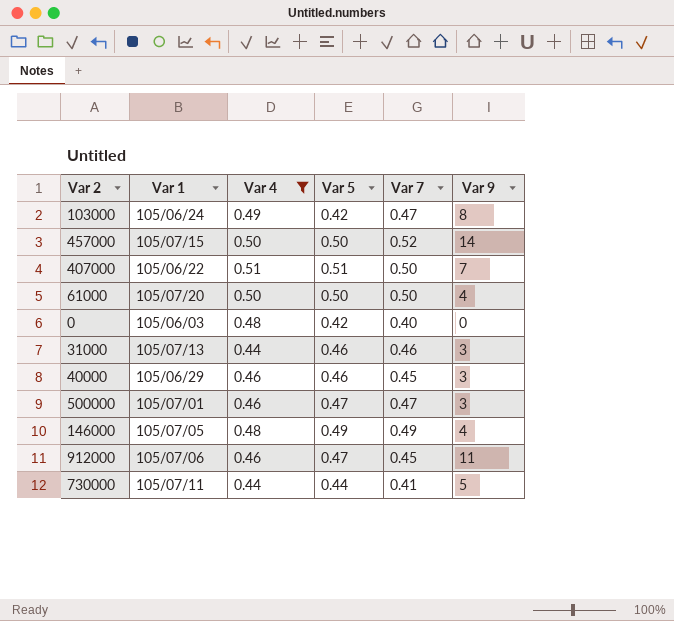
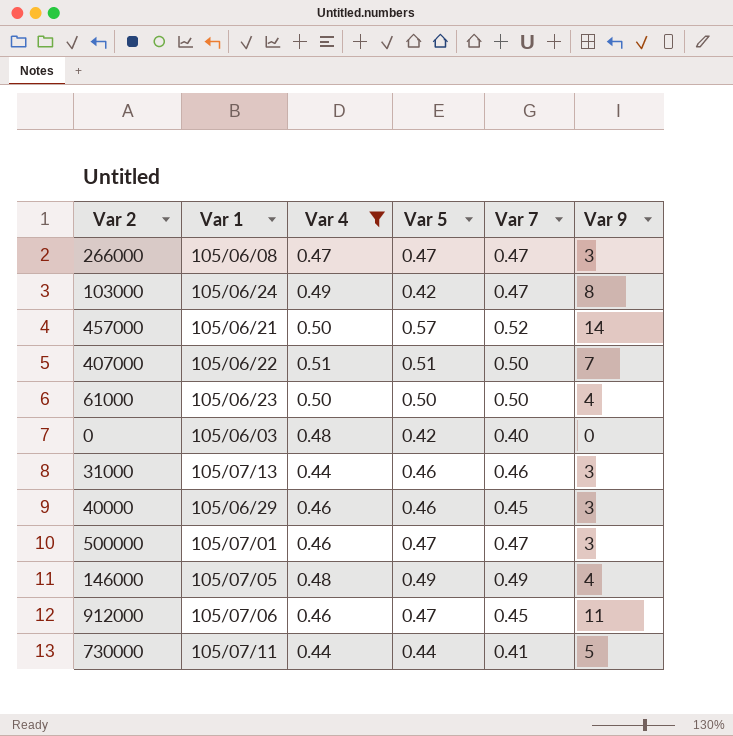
row 266000: none -> 105/06/08 | 0.47 | 0.47 | 0.47 | 3
457000 | Var 1: 105/07/15 -> 105/06/21
457000 | Var 5: 0.50 -> 0.57
61000 | Var 1: 105/07/20 -> 105/06/23

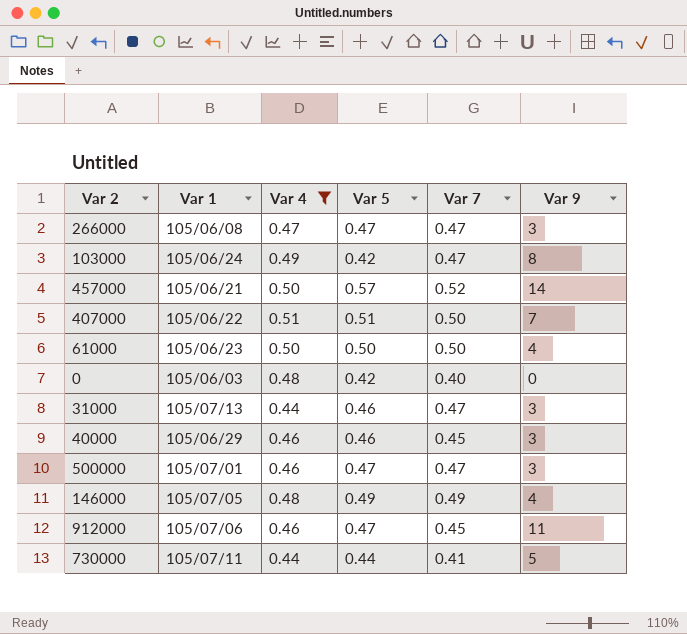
31000 | Var 7: 0.46 -> 0.47

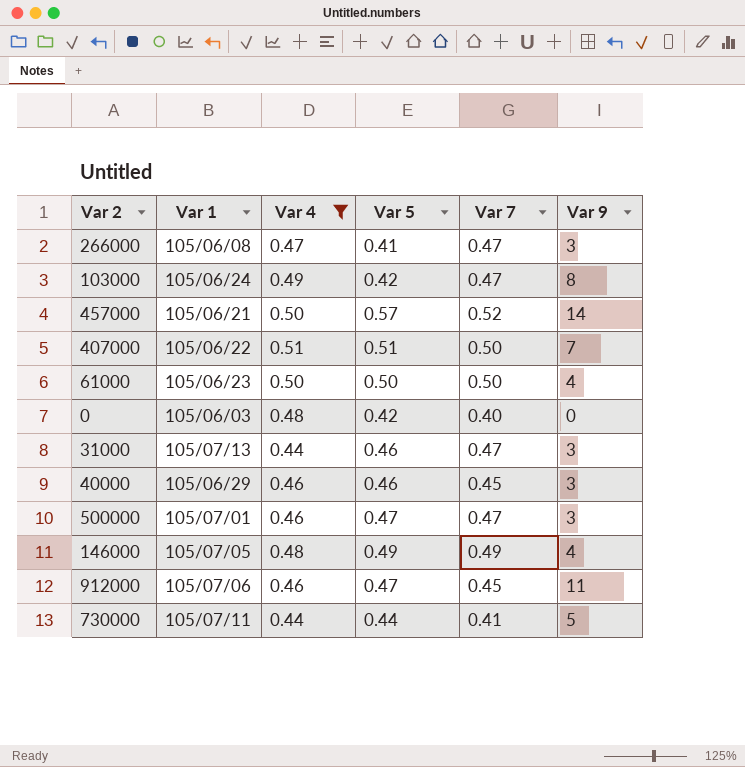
266000 | Var 5: 0.47 -> 0.41

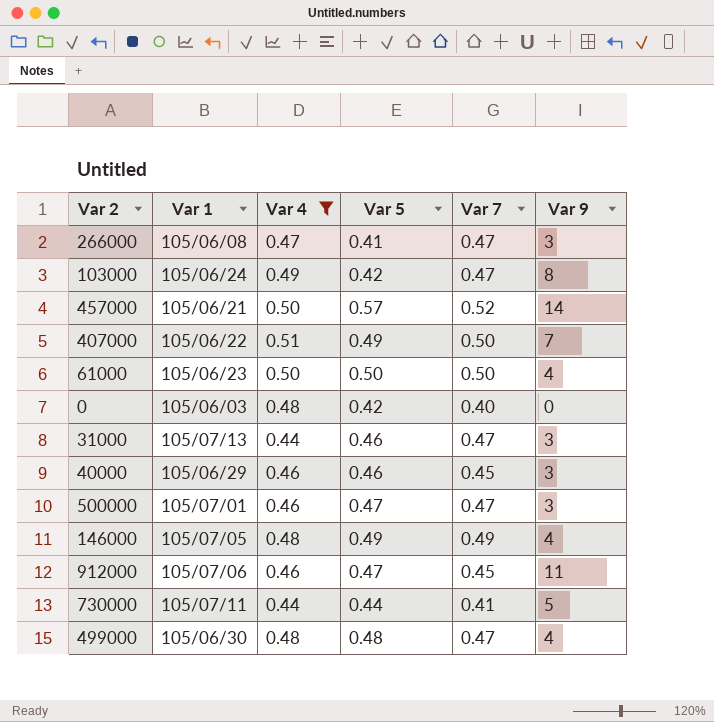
407000 | Var 5: 0.51 -> 0.49
row 499000: none -> 105/06/30 | 0.48 | 0.48 | 0.47 | 4

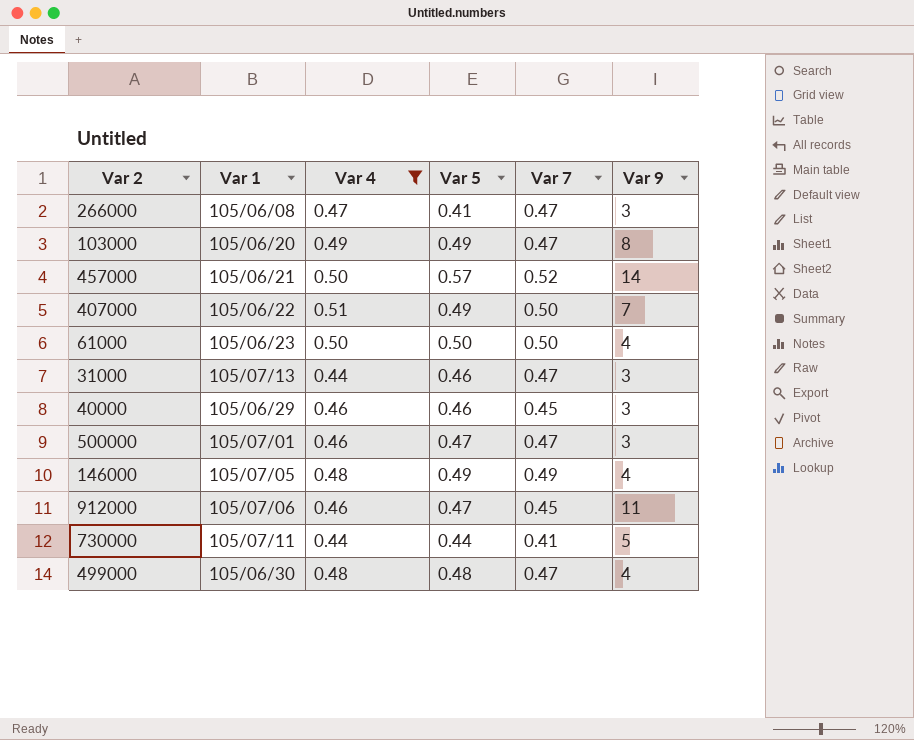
row 0: 105/06/03 | 0.48 | 0.42 | 0.40 | 0 -> none
103000 | Var 1: 105/06/24 -> 105/06/20
103000 | Var 5: 0.42 -> 0.49

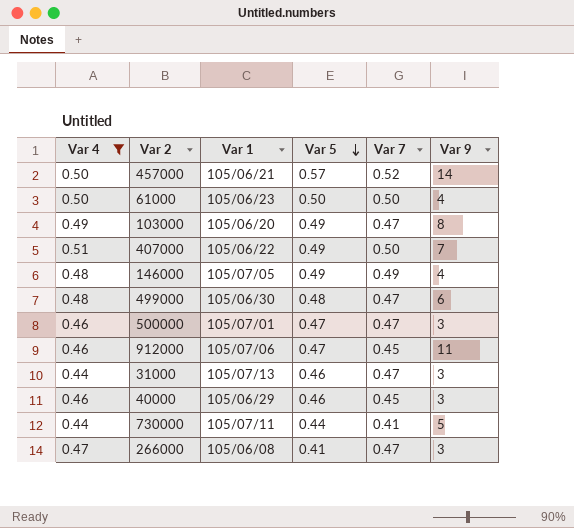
row order: none -> Var 5 descending
column Var 4 | position: 3 -> 1
499000 | Var 9: 4 -> 6

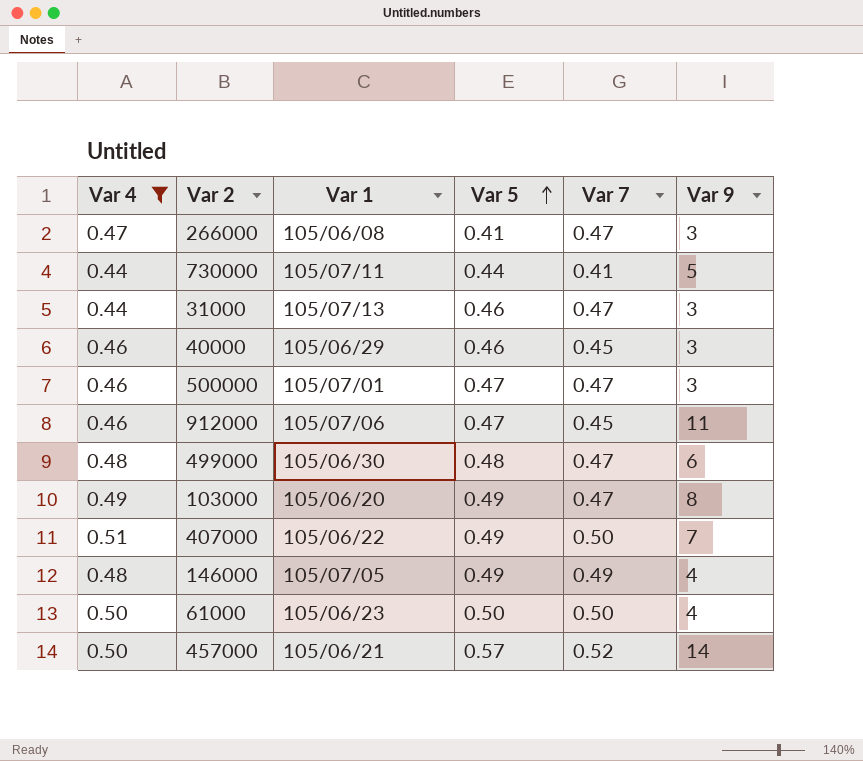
row order: Var 5 descending -> Var 5 ascending

